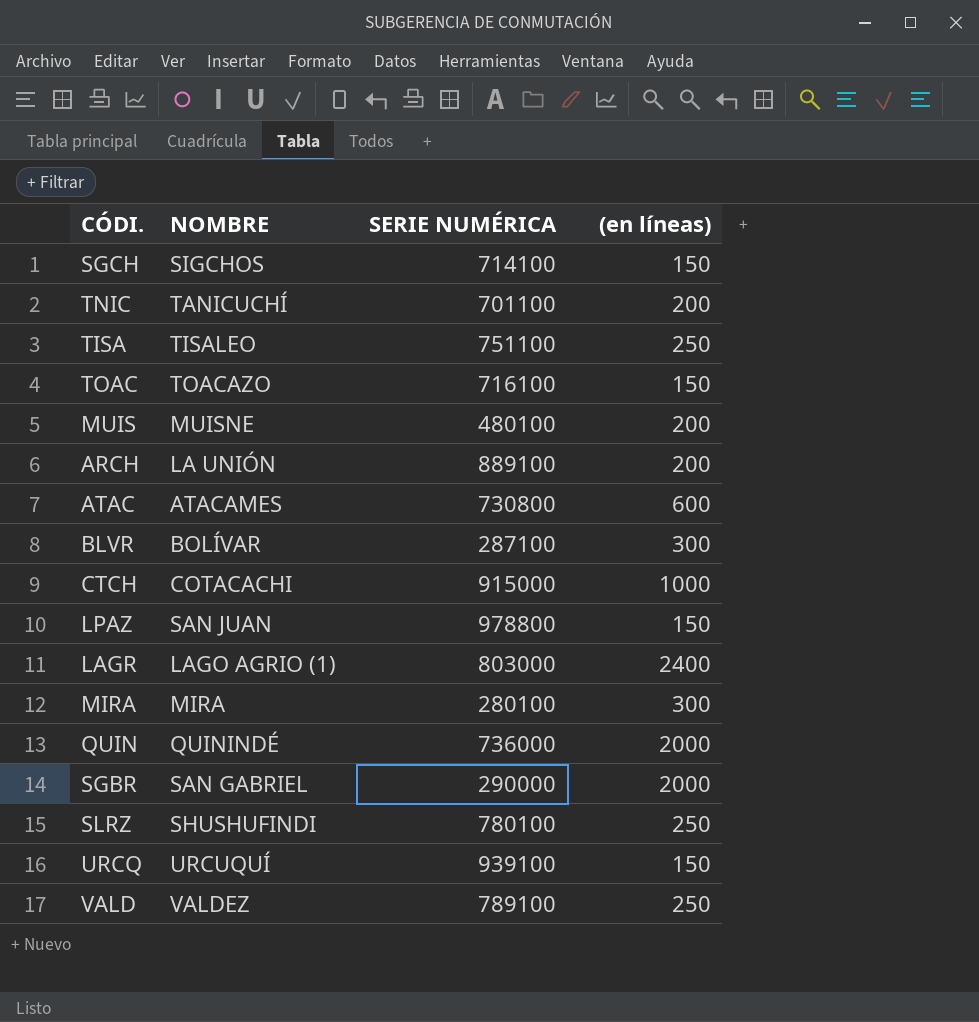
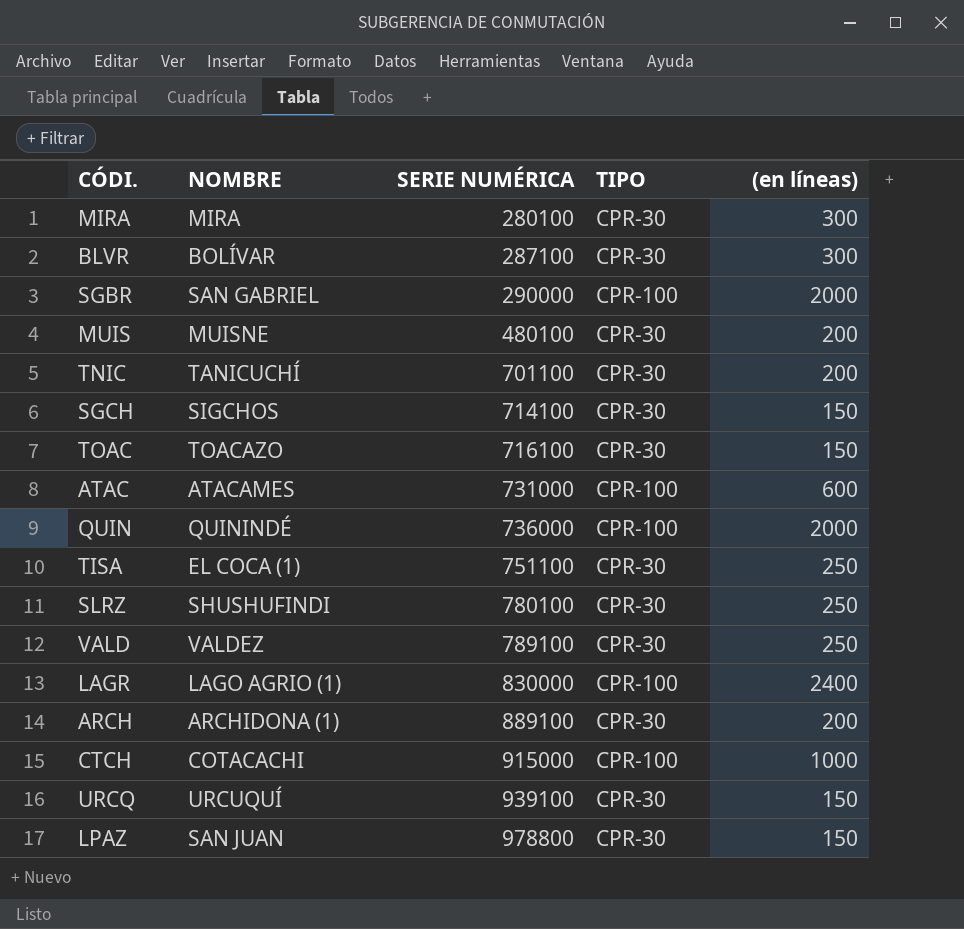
row order: none -> SERIE NUMÉRICA ascending
column TIPO | position: none -> 4
ATAC | SERIE NUMÉRICA: 730800 -> 731000
TISA | NOMBRE: TISALEO -> EL COCA (1)
LAGR | SERIE NUMÉRICA: 803000 -> 830000
ARCH | NOMBRE: LA UNIÓN -> ARCHIDONA (1)

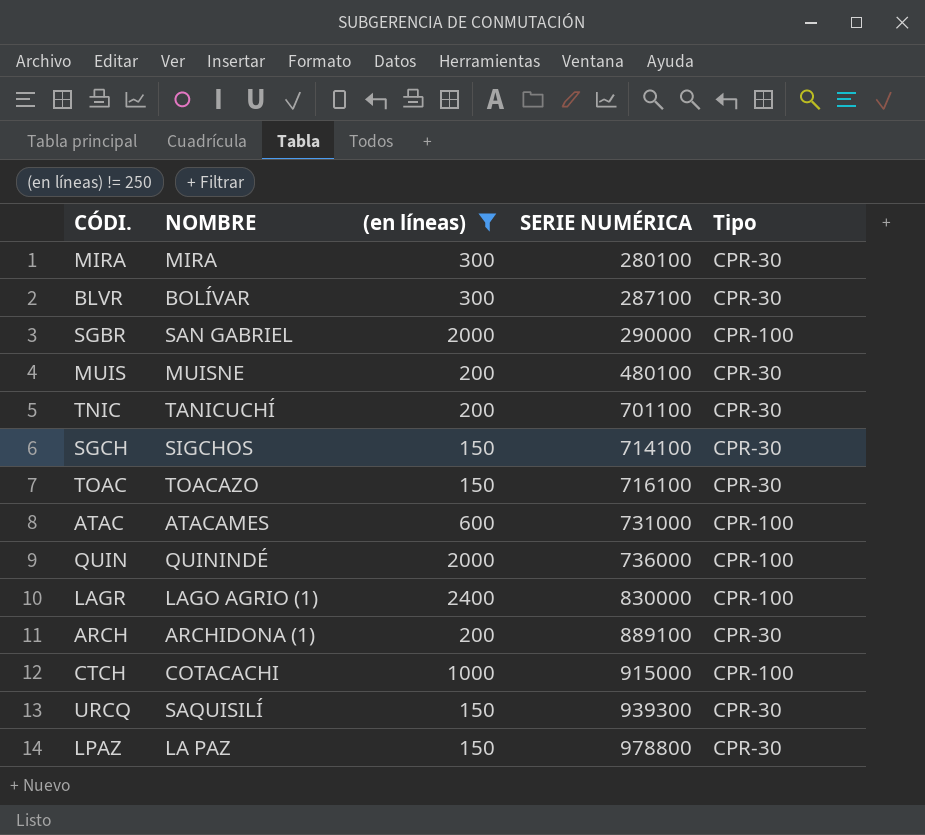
filter: none -> (en líneas) != 250
column (en líneas) | position: 5 -> 3
column name: TIPO -> Tipo
URCQ | NOMBRE: URCUQUÍ -> SAQUISILÍ
URCQ | SERIE NUMÉRICA: 939100 -> 939300
LPAZ | NOMBRE: SAN JUAN -> LA PAZ

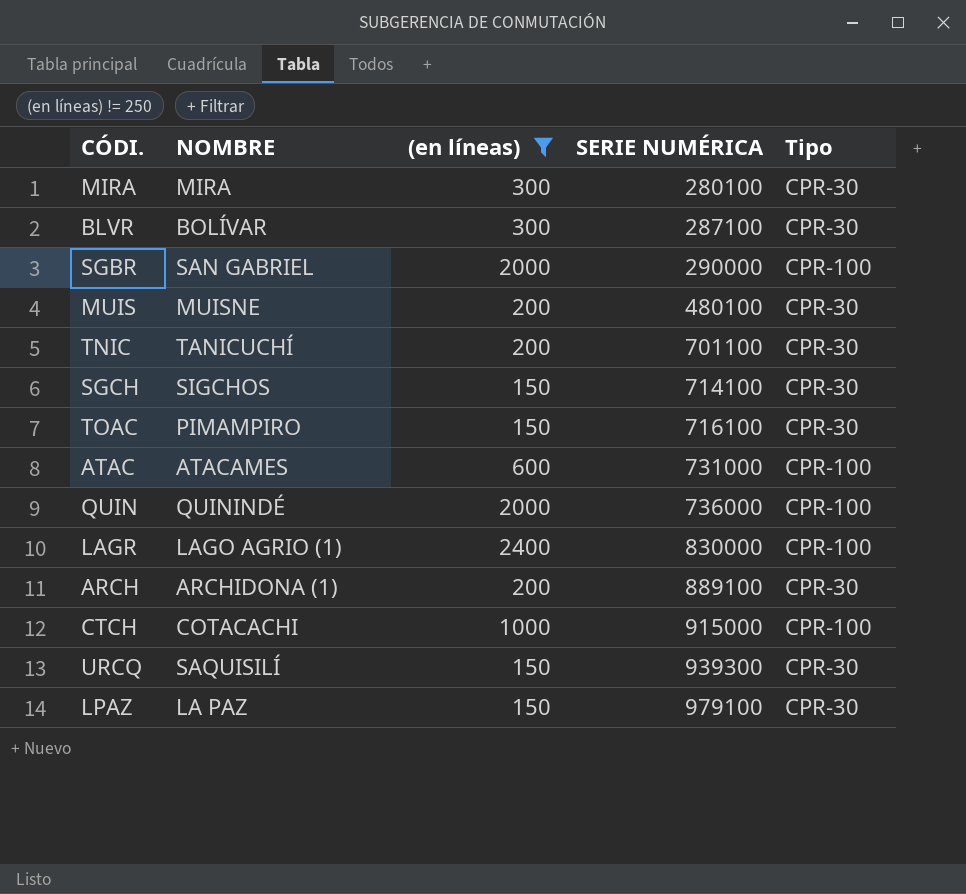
TOAC | NOMBRE: TOACAZO -> PIMAMPIRO
LPAZ | SERIE NUMÉRICA: 978800 -> 979100

